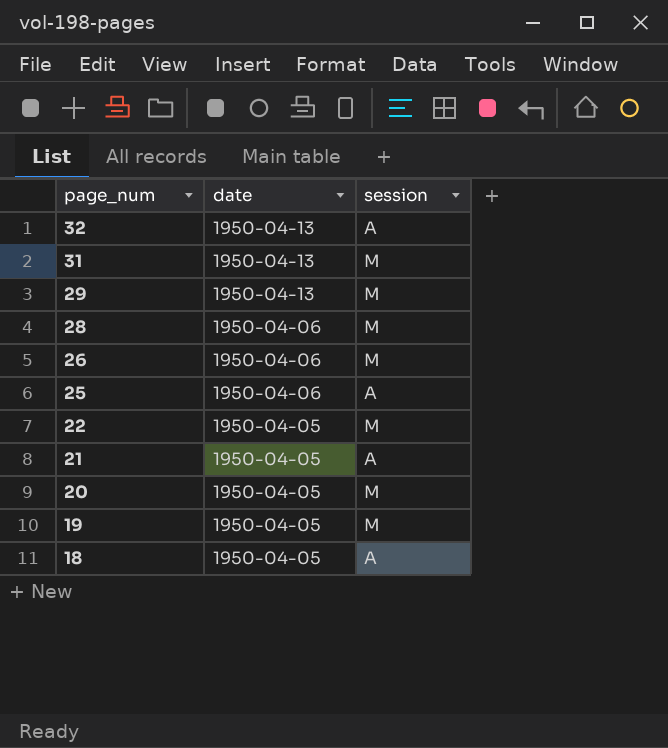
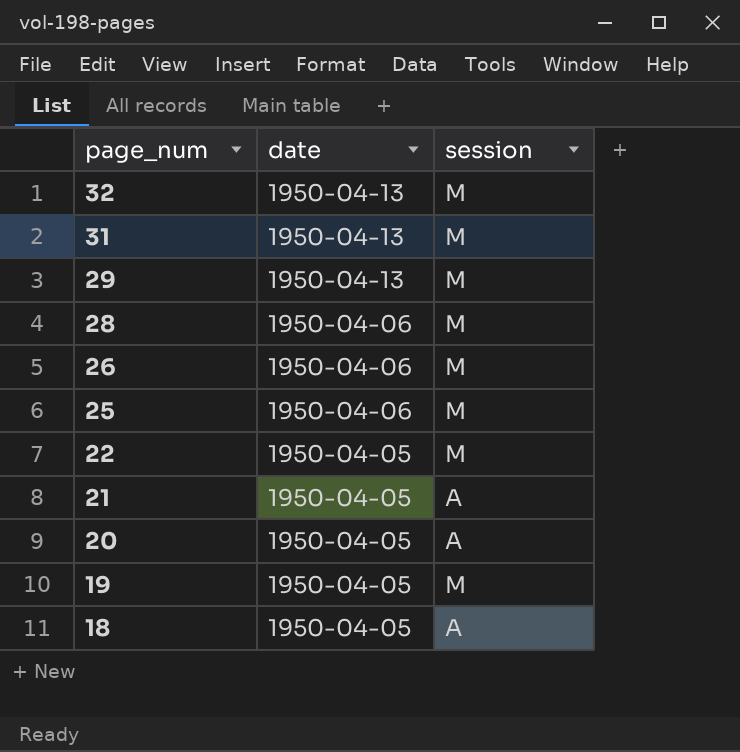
32 | session: A -> M
25 | session: A -> M
20 | session: M -> A

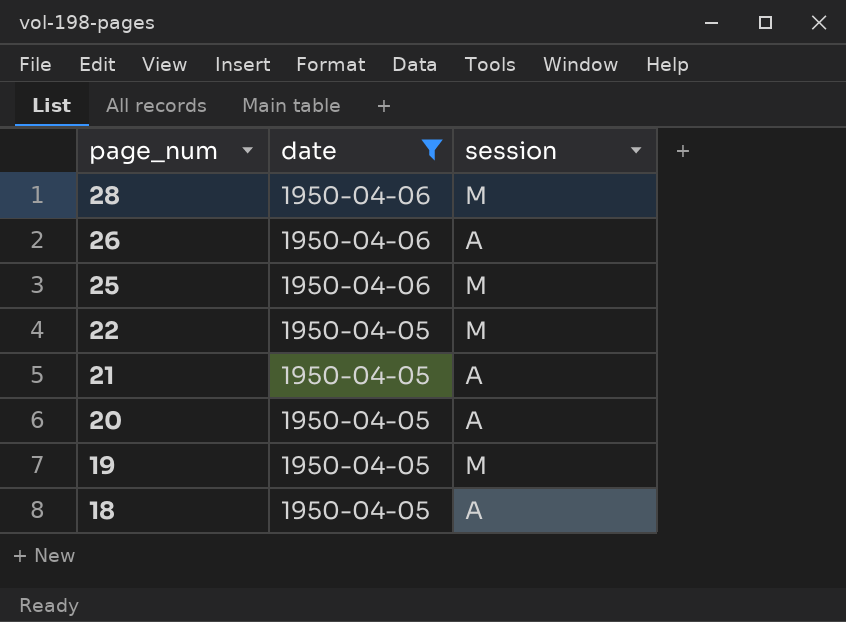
filter: none -> date != 1950-04-13
26 | session: M -> A

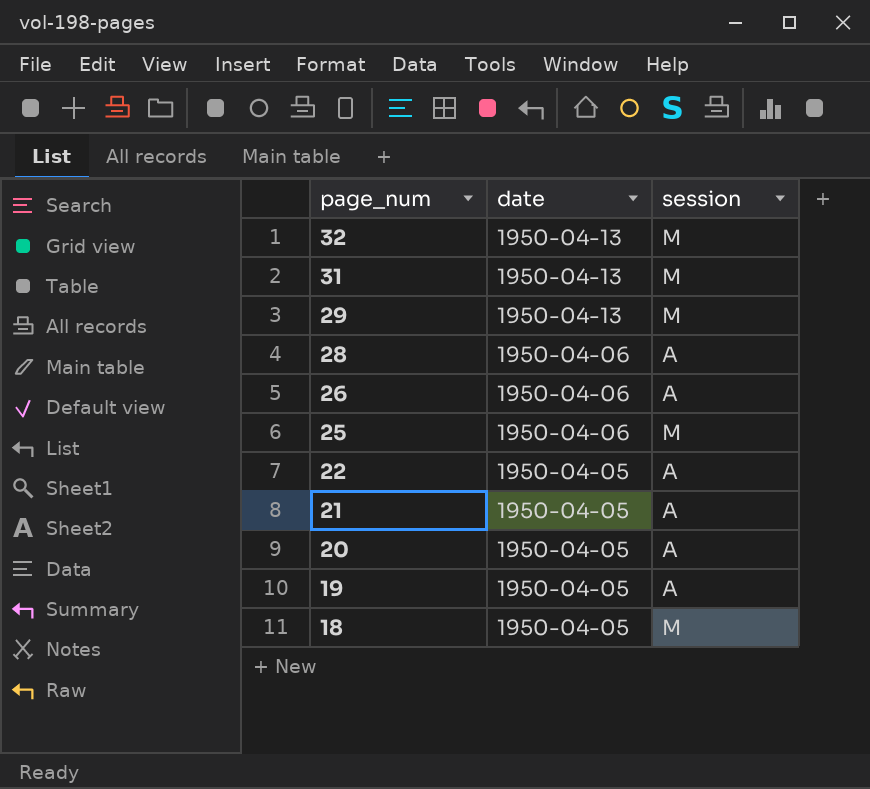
filter: date != 1950-04-13 -> none
28 | session: M -> A
22 | session: M -> A
19 | session: M -> A
18 | session: A -> M

